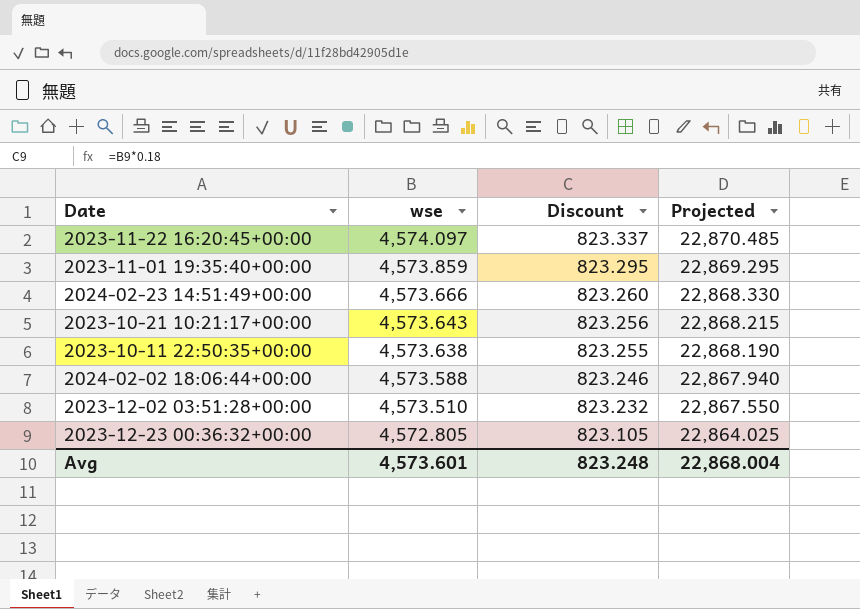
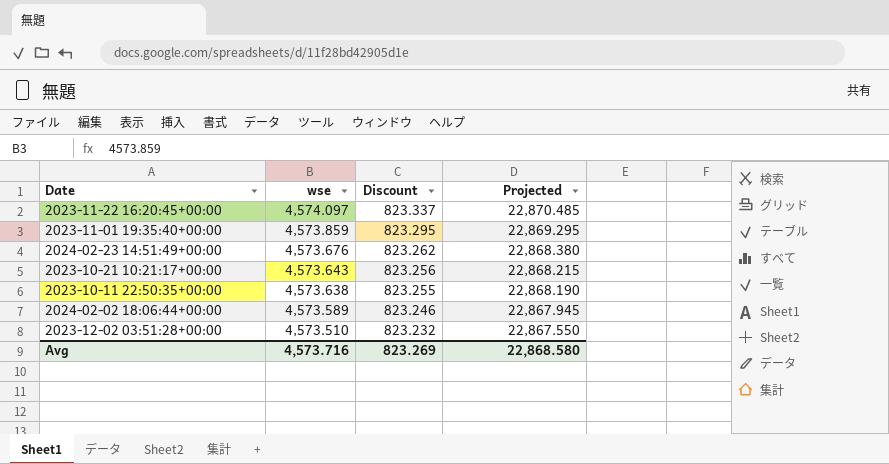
row 2023-12-23 00:36:32+00:00: 4,572.805 | 823.105 | 22,864.025 -> none
2024-02-23 14:51:49+00:00 | wse: 4,573.666 -> 4,573.676
2024-02-23 14:51:49+00:00 | Discount: 823.260 -> 823.262
2024-02-23 14:51:49+00:00 | Projected: 22,868.330 -> 22,868.380
2024-02-02 18:06:44+00:00 | wse: 4,573.588 -> 4,573.589
2024-02-02 18:06:44+00:00 | Projected: 22,867.940 -> 22,867.945
Avg | wse: 4,573.601 -> 4,573.716
Avg | Discount: 823.248 -> 823.269
Avg | Projected: 22,868.004 -> 22,868.580

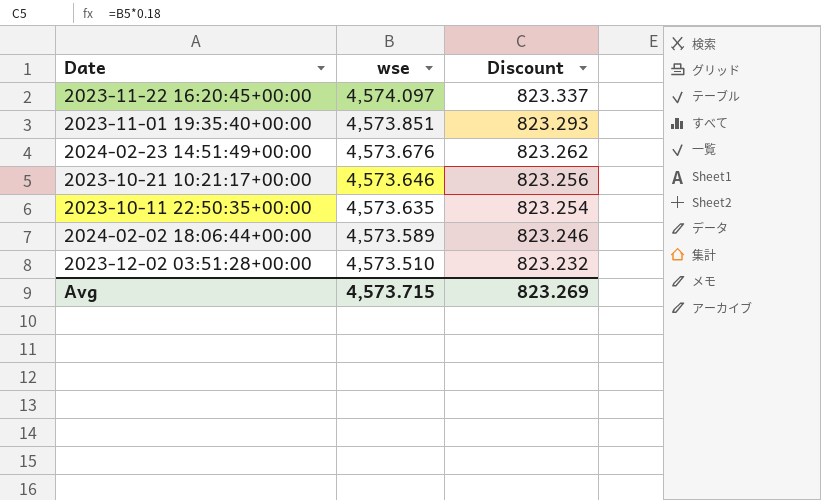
column Projected | formula: [wse] * 5 -> none
2023-11-01 19:35:40+00:00 | wse: 4,573.859 -> 4,573.851
2023-11-01 19:35:40+00:00 | Discount: 823.295 -> 823.293
2023-10-21 10:21:17+00:00 | wse: 4,573.643 -> 4,573.646
2023-10-11 22:50:35+00:00 | wse: 4,573.638 -> 4,573.635
2023-10-11 22:50:35+00:00 | Discount: 823.255 -> 823.254
Avg | wse: 4,573.716 -> 4,573.715

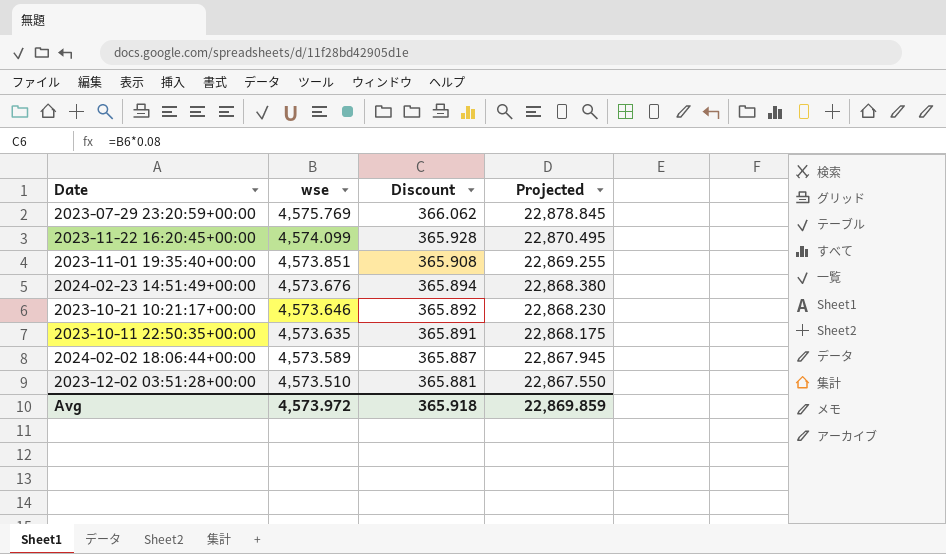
column Discount | formula: [wse] * 0.18 -> [wse] * 0.08
column Projected | formula: none -> [wse] * 5
row 2023-07-29 23:20:59+00:00: none -> 4,575.769 | 366.062 | 22,878.845
2023-11-22 16:20:45+00:00 | wse: 4,574.097 -> 4,574.099
Avg | wse: 4,573.715 -> 4,573.972
Avg | Discount: 823.269 -> 365.918

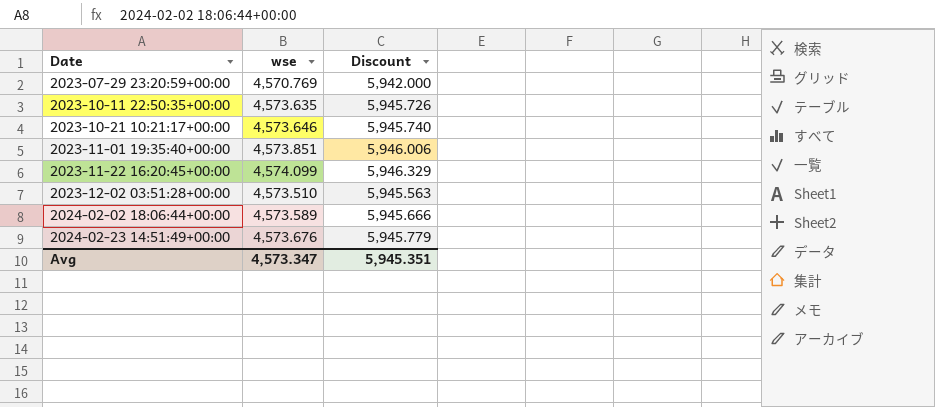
row order: wse descending -> Date ascending
column Projected | formula: [wse] * 5 -> none
column Discount | formula: [wse] * 0.08 -> [wse] * 1.3
2023-07-29 23:20:59+00:00 | wse: 4,575.769 -> 4,570.769
Avg | wse: 4,573.972 -> 4,573.347
Avg | Discount: 365.918 -> 5,945.351

